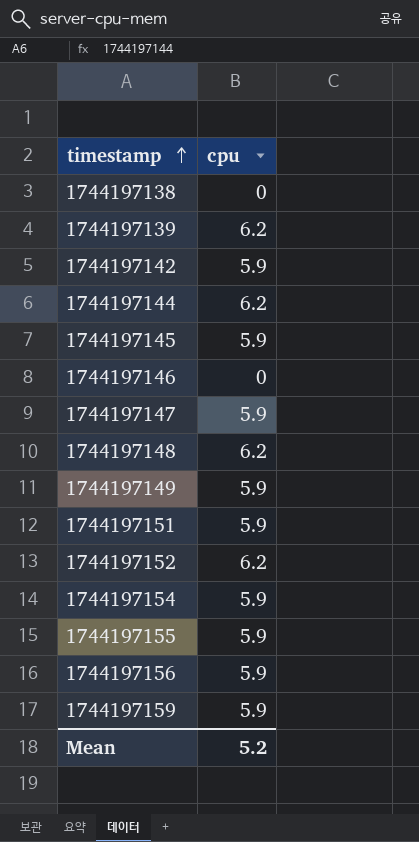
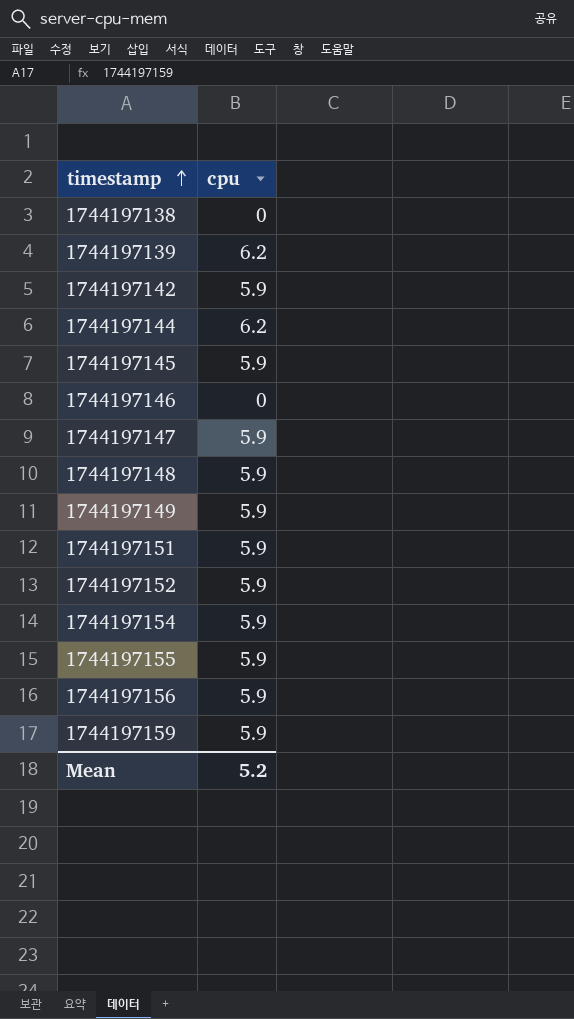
1744197148 | cpu: 6.2 -> 5.9
1744197152 | cpu: 6.2 -> 5.9

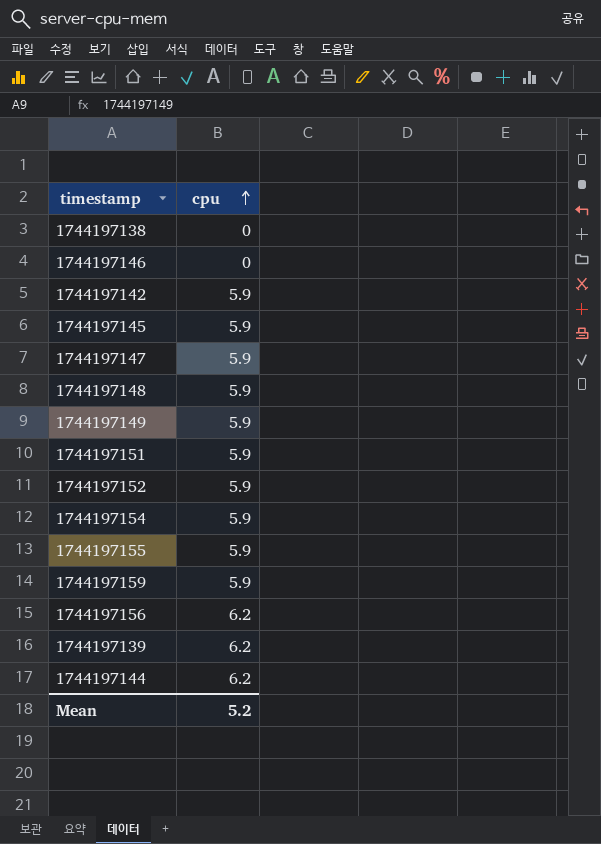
row order: timestamp ascending -> cpu ascending
1744197156 | cpu: 5.9 -> 6.2

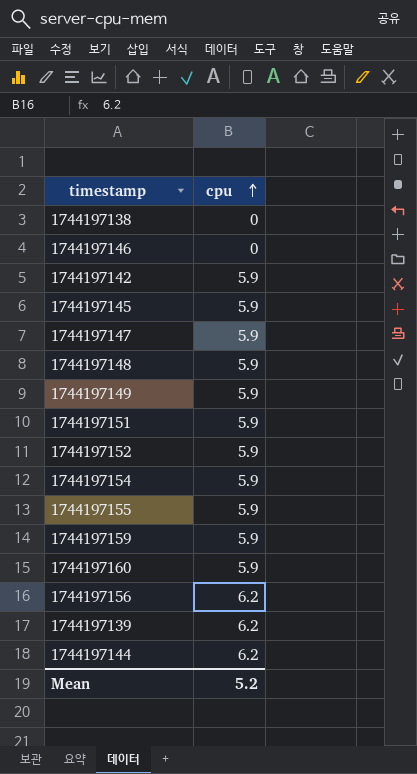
row 1744197160: none -> 5.9

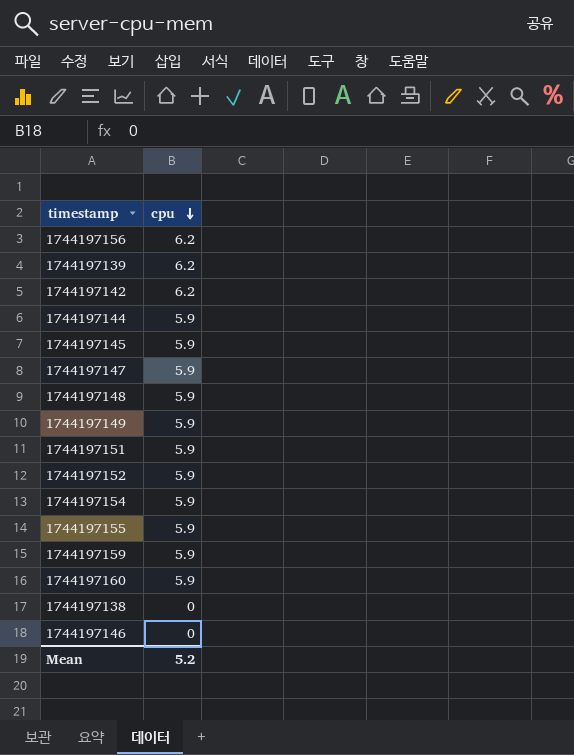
row order: cpu ascending -> cpu descending
1744197142 | cpu: 5.9 -> 6.2
1744197144 | cpu: 6.2 -> 5.9

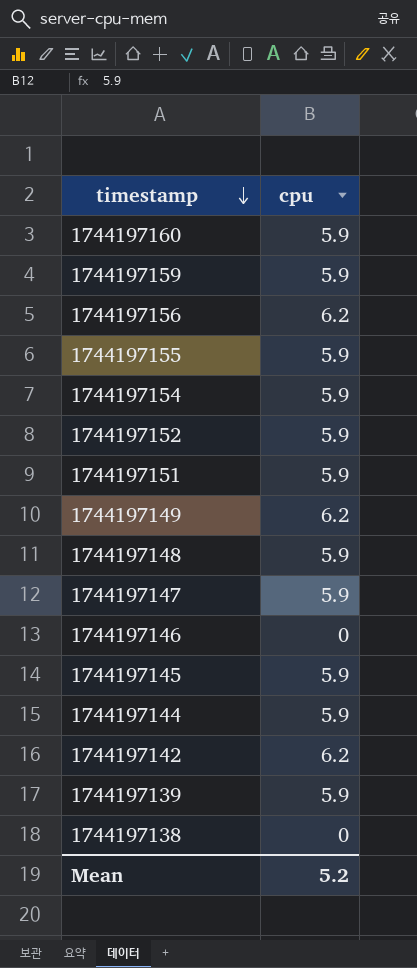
row order: cpu descending -> timestamp descending
1744197149 | cpu: 5.9 -> 6.2
1744197139 | cpu: 6.2 -> 5.9

